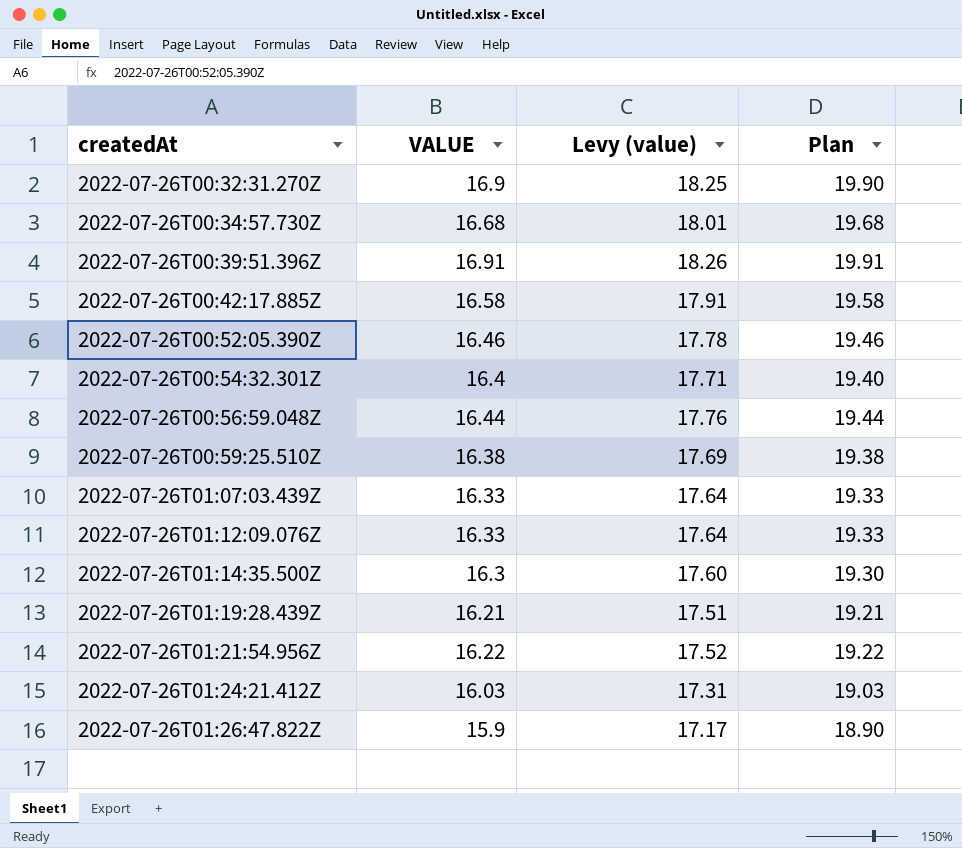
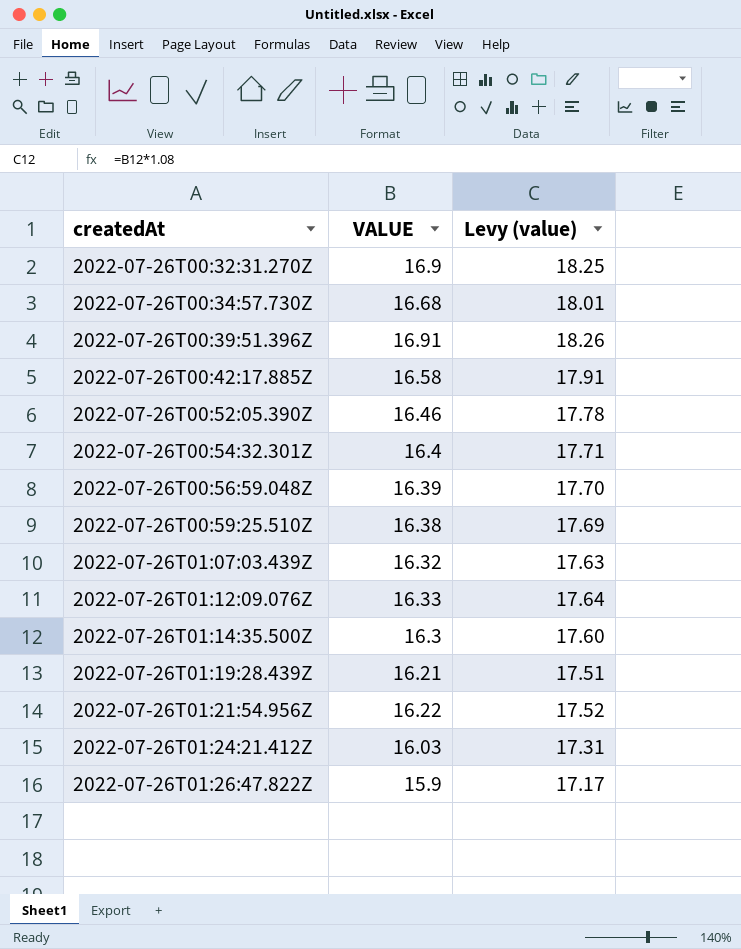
column Plan | formula: [VALUE] + 3 -> none
2022-07-26T00:56:59.048Z | VALUE: 16.44 -> 16.39
2022-07-26T00:56:59.048Z | Levy (value): 17.76 -> 17.70
2022-07-26T01:07:03.439Z | VALUE: 16.33 -> 16.32
2022-07-26T01:07:03.439Z | Levy (value): 17.64 -> 17.63

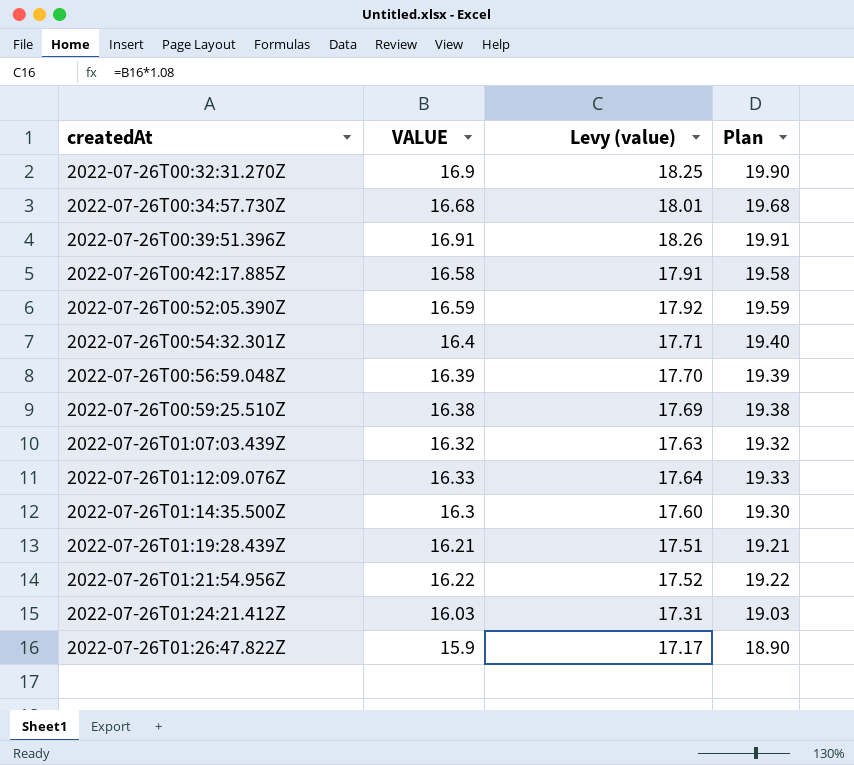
column Plan | formula: none -> [VALUE] + 3
2022-07-26T00:52:05.390Z | VALUE: 16.46 -> 16.59
2022-07-26T00:52:05.390Z | Levy (value): 17.78 -> 17.92

